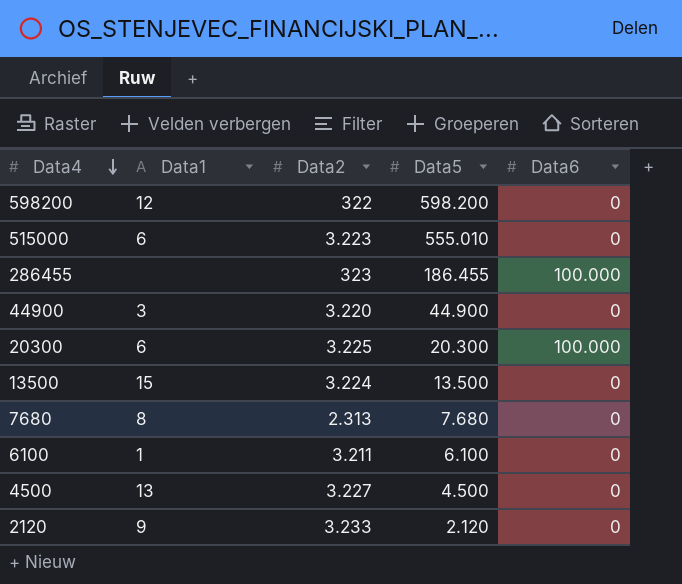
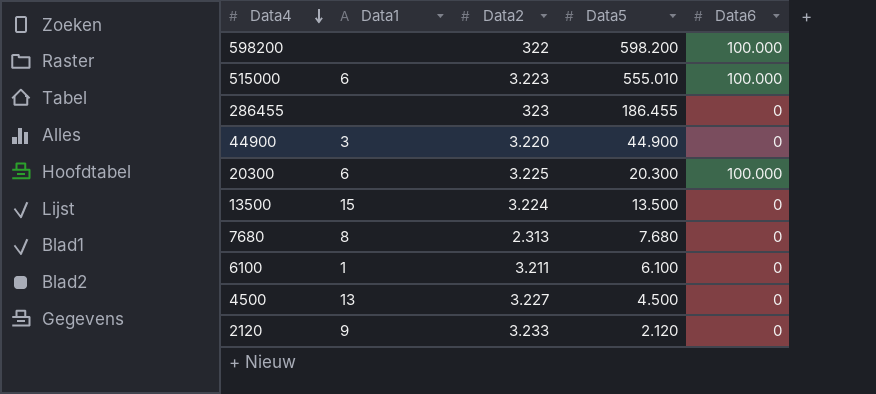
598200 | Data1: 12 -> none
598200 | Data6: 0 -> 100.000
515000 | Data6: 0 -> 100.000
286455 | Data6: 100.000 -> 0

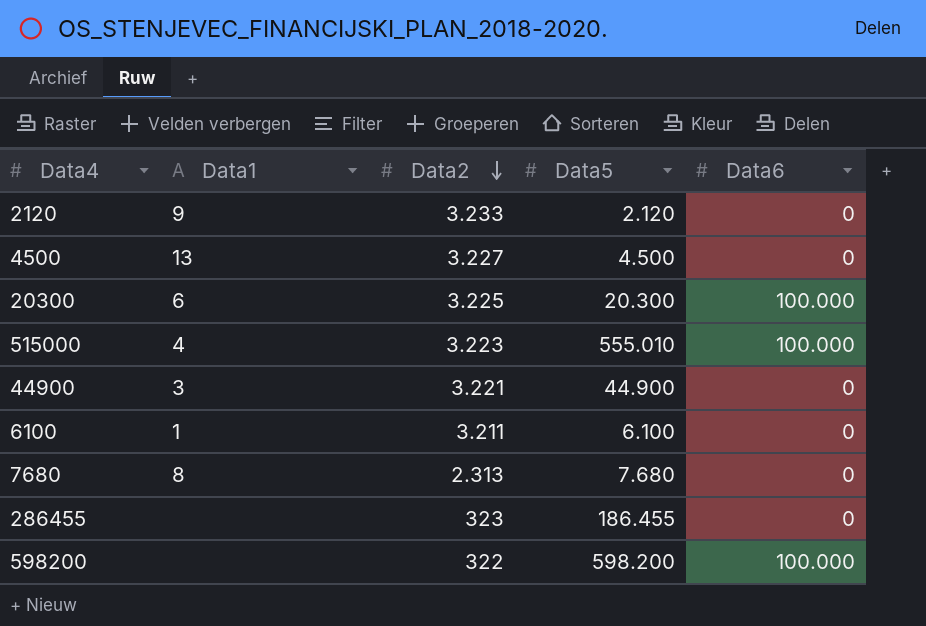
row order: Data4 descending -> Data2 descending
row 13500: 15 | 3.224 | 13.500 | 0 -> none
515000 | Data1: 6 -> 4
44900 | Data2: 3.220 -> 3.221

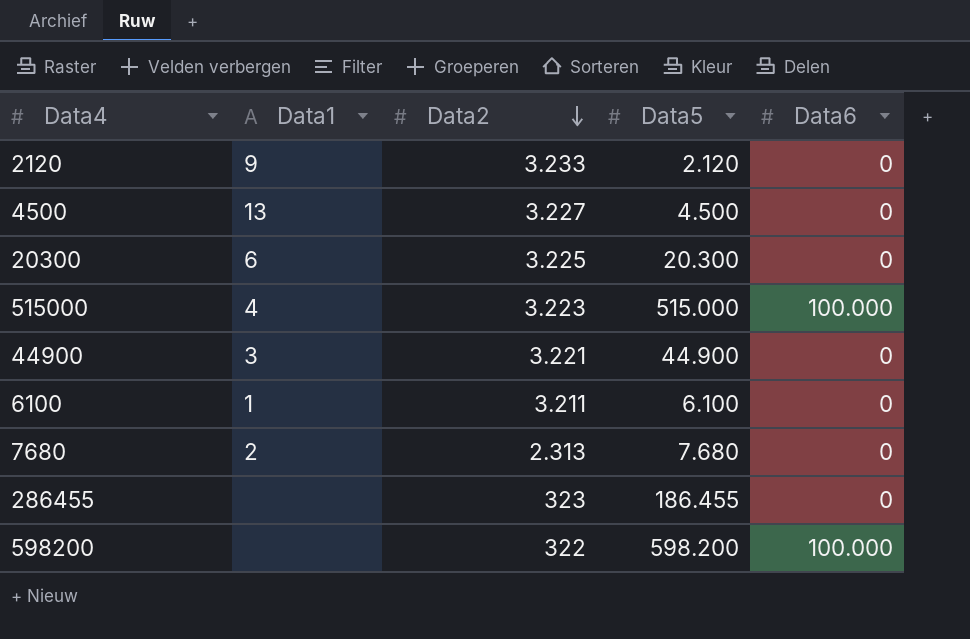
20300 | Data6: 100.000 -> 0
515000 | Data5: 555.010 -> 515.000
7680 | Data1: 8 -> 2

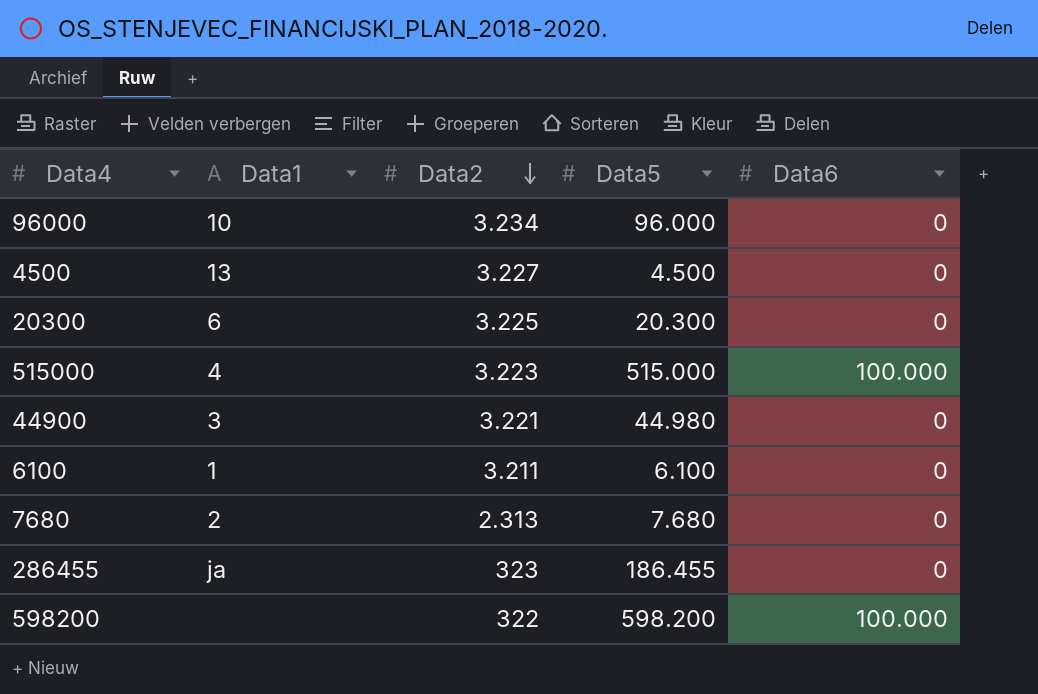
row 2120: 9 | 3.233 | 2.120 | 0 -> none
row 96000: none -> 10 | 3.234 | 96.000 | 0
44900 | Data5: 44.900 -> 44.980
286455 | Data1: none -> ja

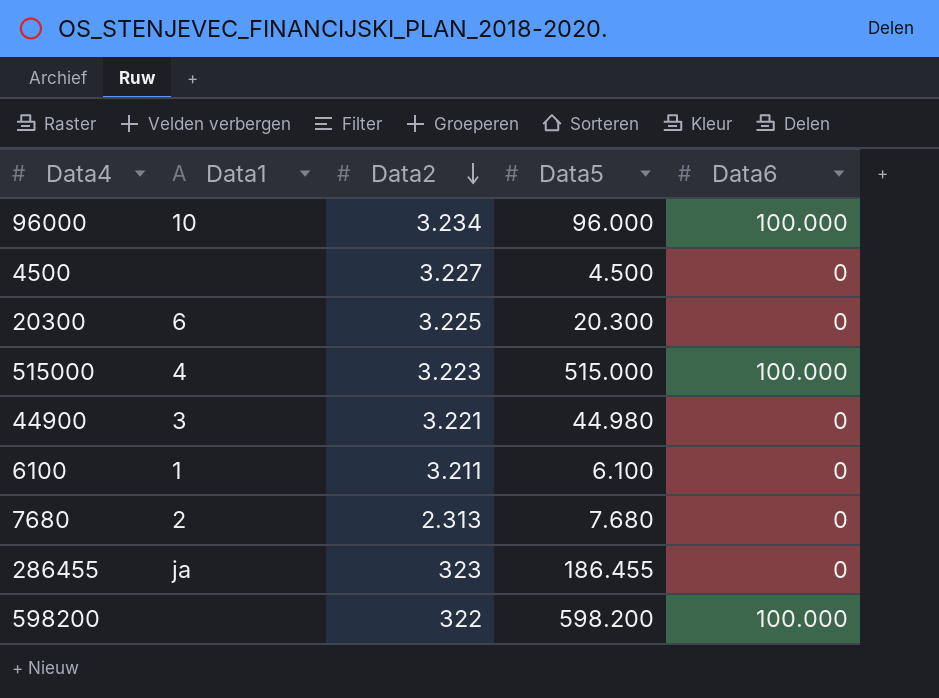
96000 | Data6: 0 -> 100.000
4500 | Data1: 13 -> none

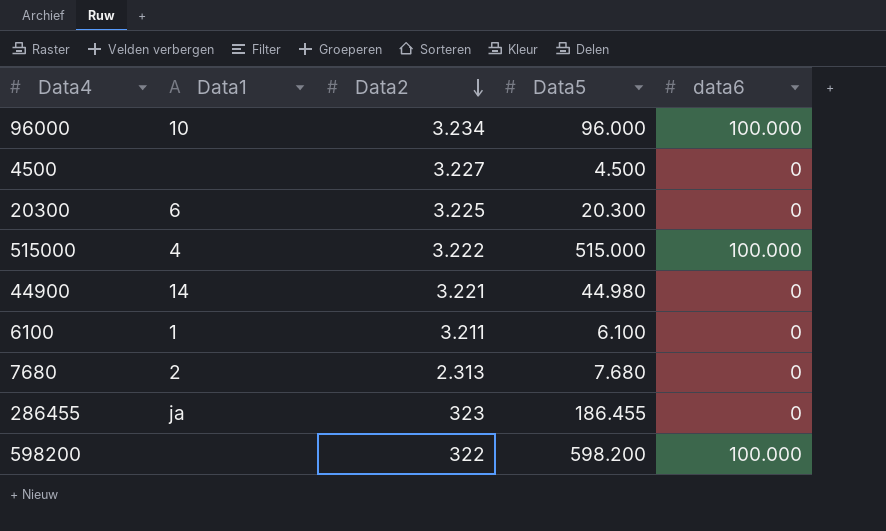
column name: Data6 -> data6
515000 | Data2: 3.223 -> 3.222
44900 | Data1: 3 -> 14

